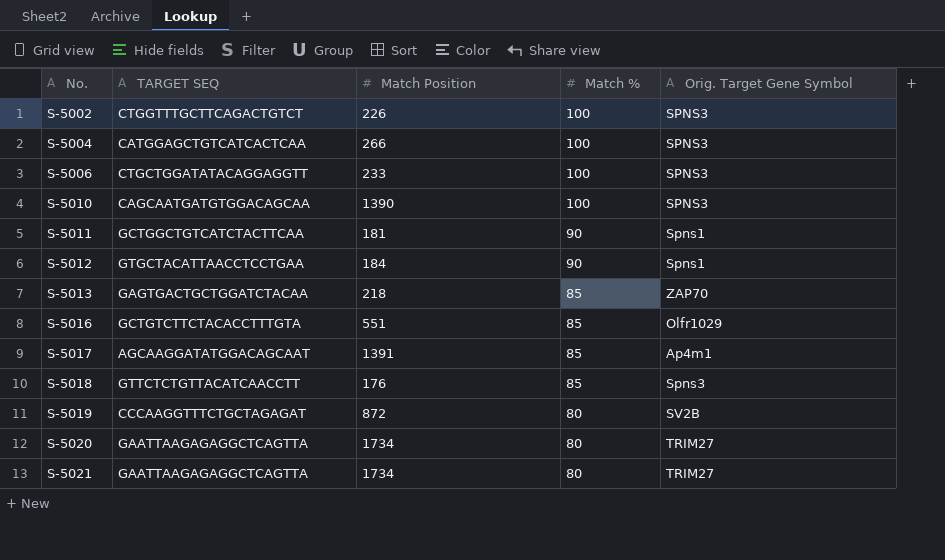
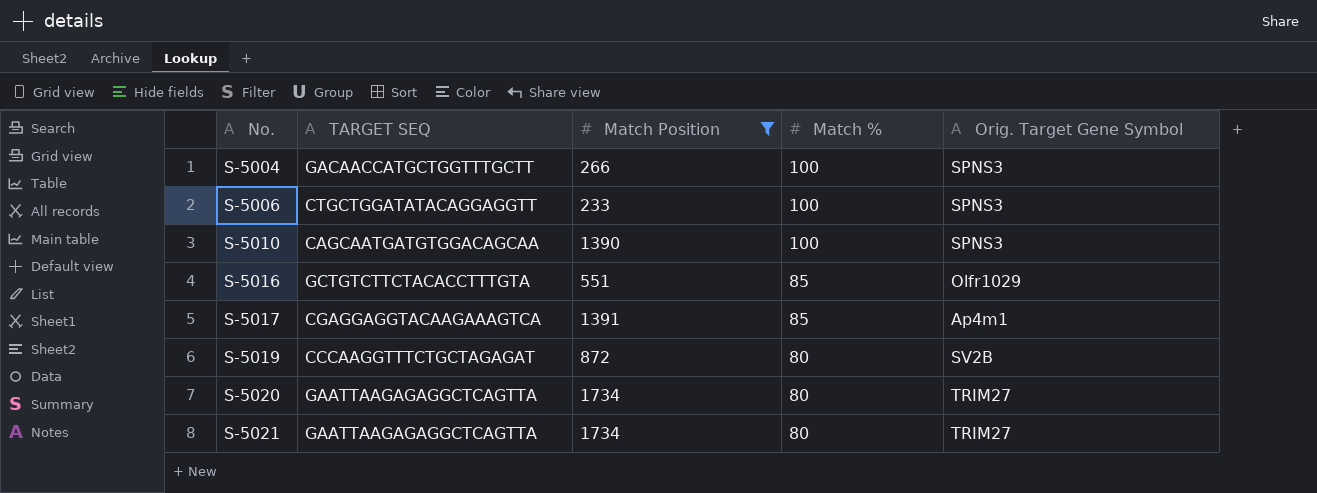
filter: none -> Match Position >= 233
S-5004 | TARGET SEQ: CATGGAGCTGTCATCACTCAA -> GACAACCATGCTGGTTTGCTT
S-5017 | TARGET SEQ: AGCAAGGATATGGACAGCAAT -> CGAGGAGGTACAAGAAAGTCA

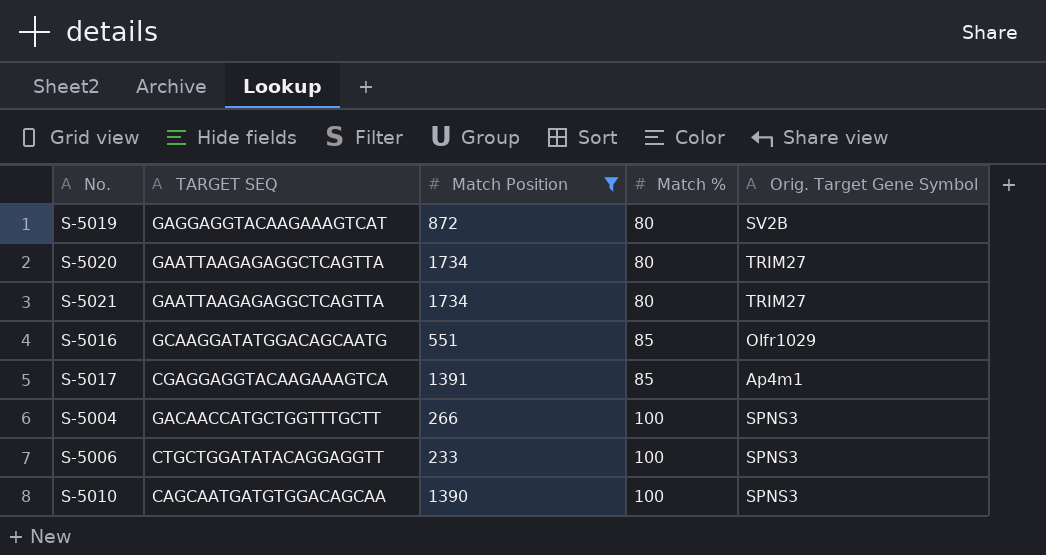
row order: No. ascending -> Match % ascending
S-5019 | TARGET SEQ: CCCAAGGTTTCTGCTAGAGAT -> GAGGAGGTACAAGAAAGTCAT
S-5016 | TARGET SEQ: GCTGTCTTCTACACCTTTGTA -> GCAAGGATATGGACAGCAATG

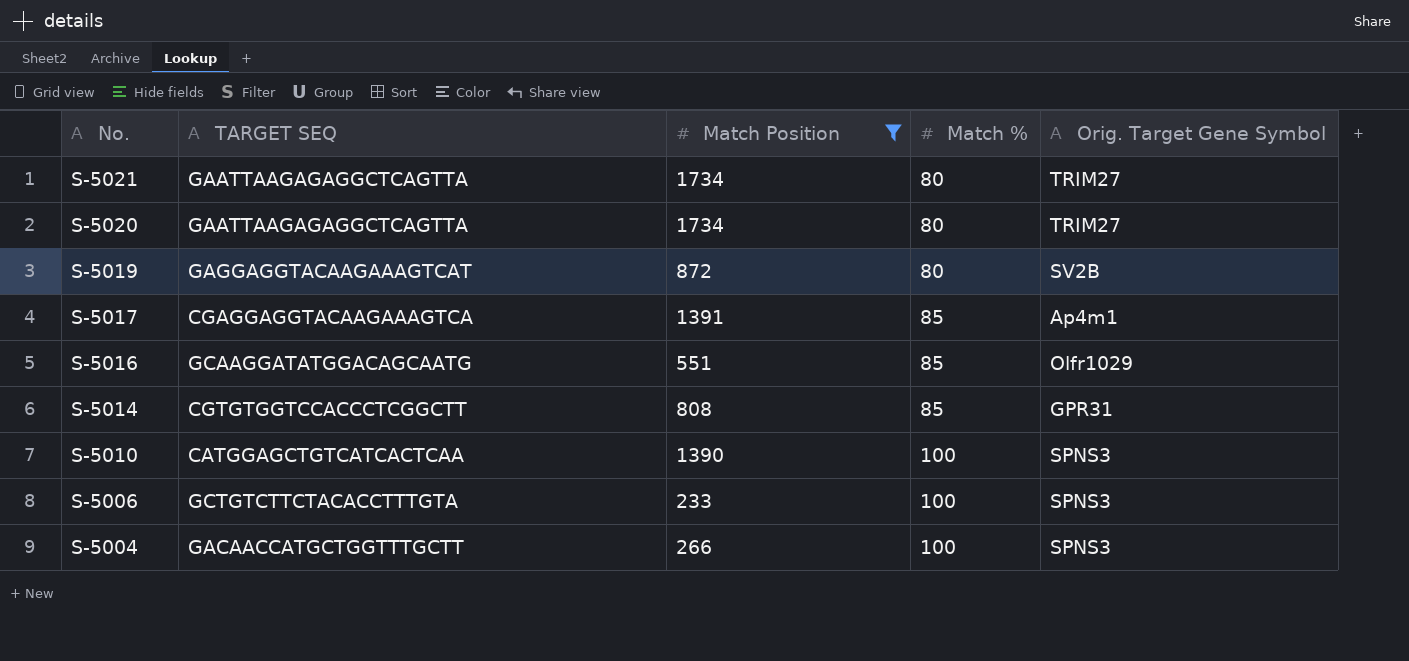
row order: Match % ascending -> No. descending
row S-5014: none -> CGTGTGGTCCACCCTCGGCTT | 808 | 85 | GPR31
S-5010 | TARGET SEQ: CAGCAATGATGTGGACAGCAA -> CATGGAGCTGTCATCACTCAA
S-5006 | TARGET SEQ: CTGCTGGATATACAGGAGGTT -> GCTGTCTTCTACACCTTTGTA

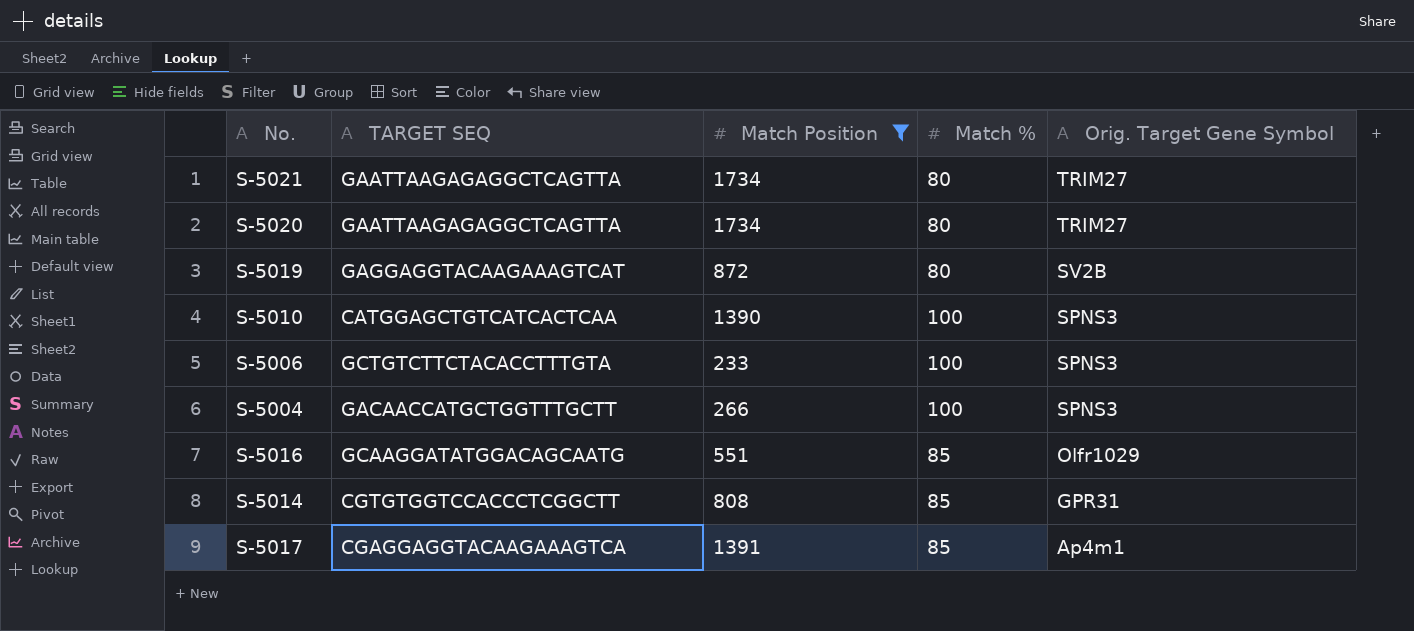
row order: No. descending -> Orig. Target Gene Symbol descending

